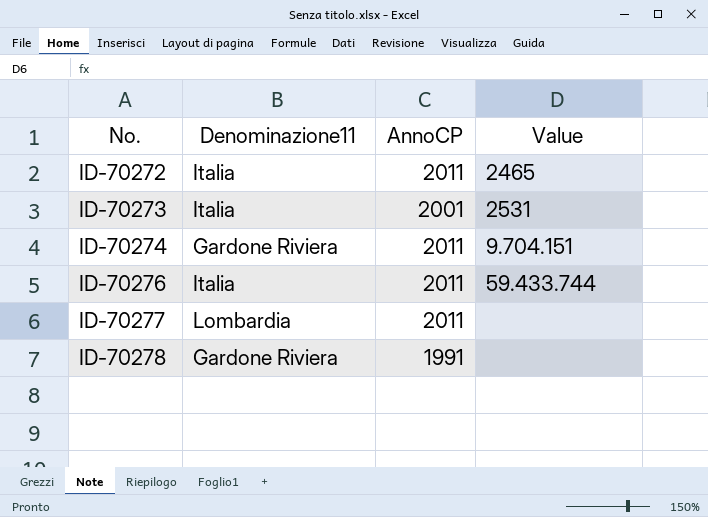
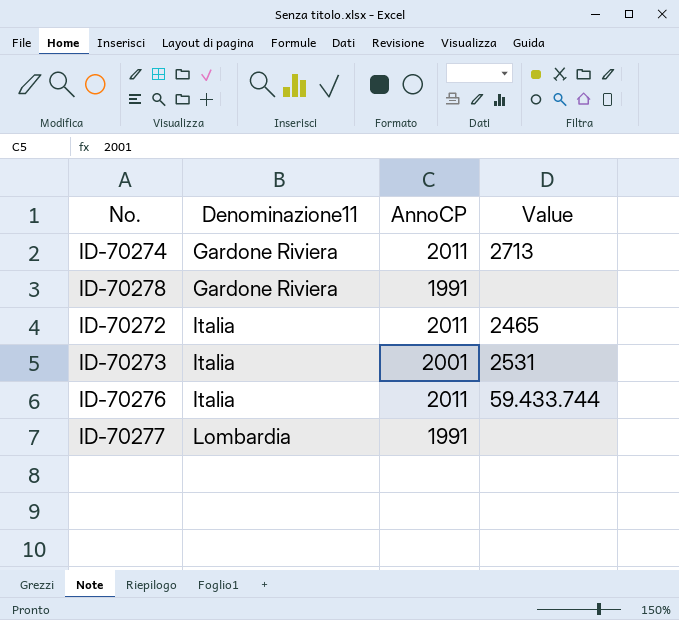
row order: No. ascending -> Denominazione11 ascending
ID-70274 | Value: 9.704.151 -> 2713
ID-70277 | AnnoCP: 2011 -> 1991

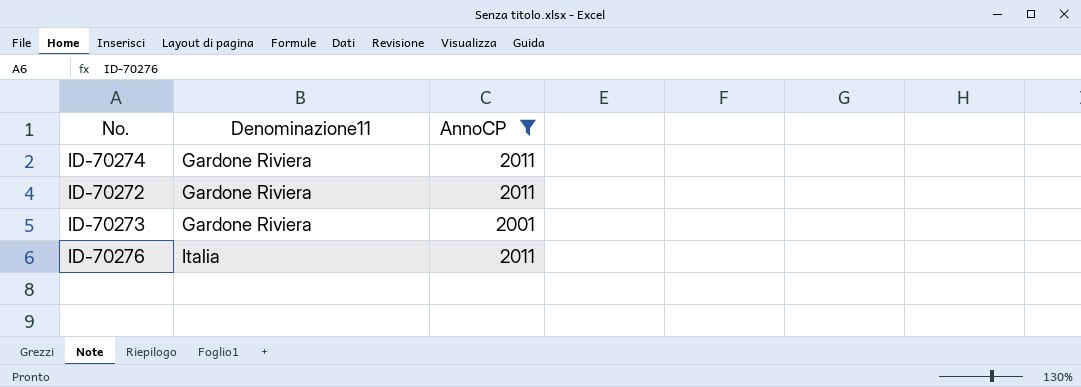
filter: none -> AnnoCP != 1991
column Value | position: 4 -> none
ID-70272 | Denominazione11: Italia -> Gardone Riviera
ID-70273 | Denominazione11: Italia -> Gardone Riviera

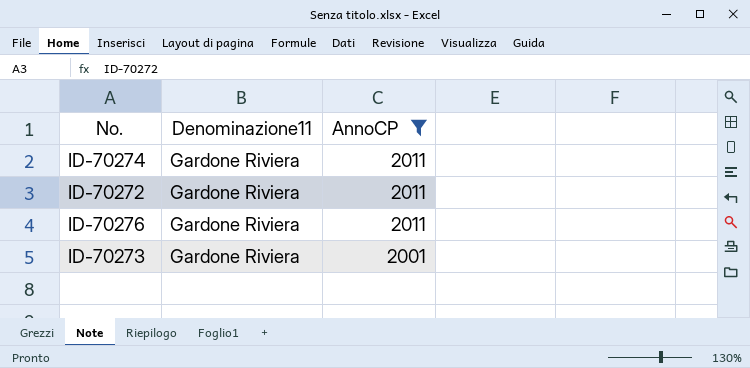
row order: Denominazione11 ascending -> AnnoCP descending
ID-70276 | Denominazione11: Italia -> Gardone Riviera

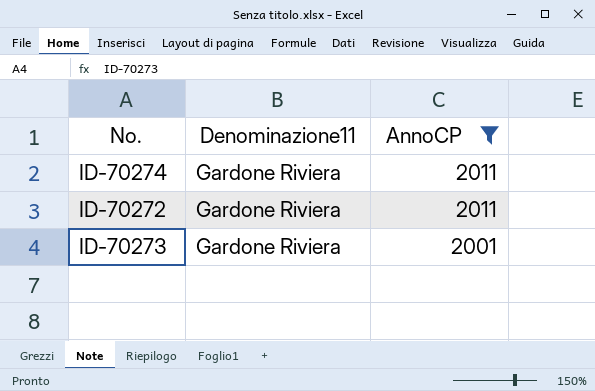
row ID-70276: Gardone Riviera | 2011 -> none

